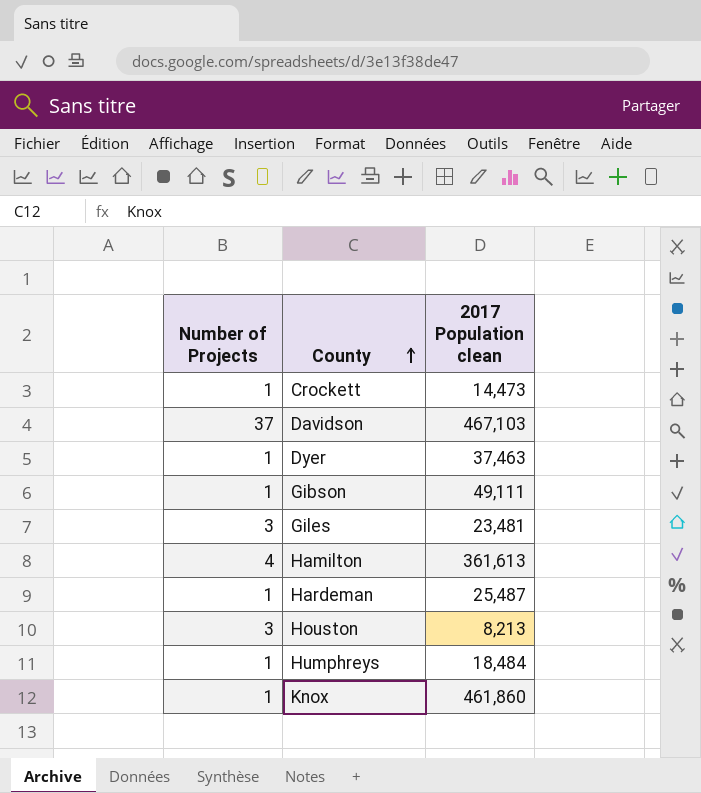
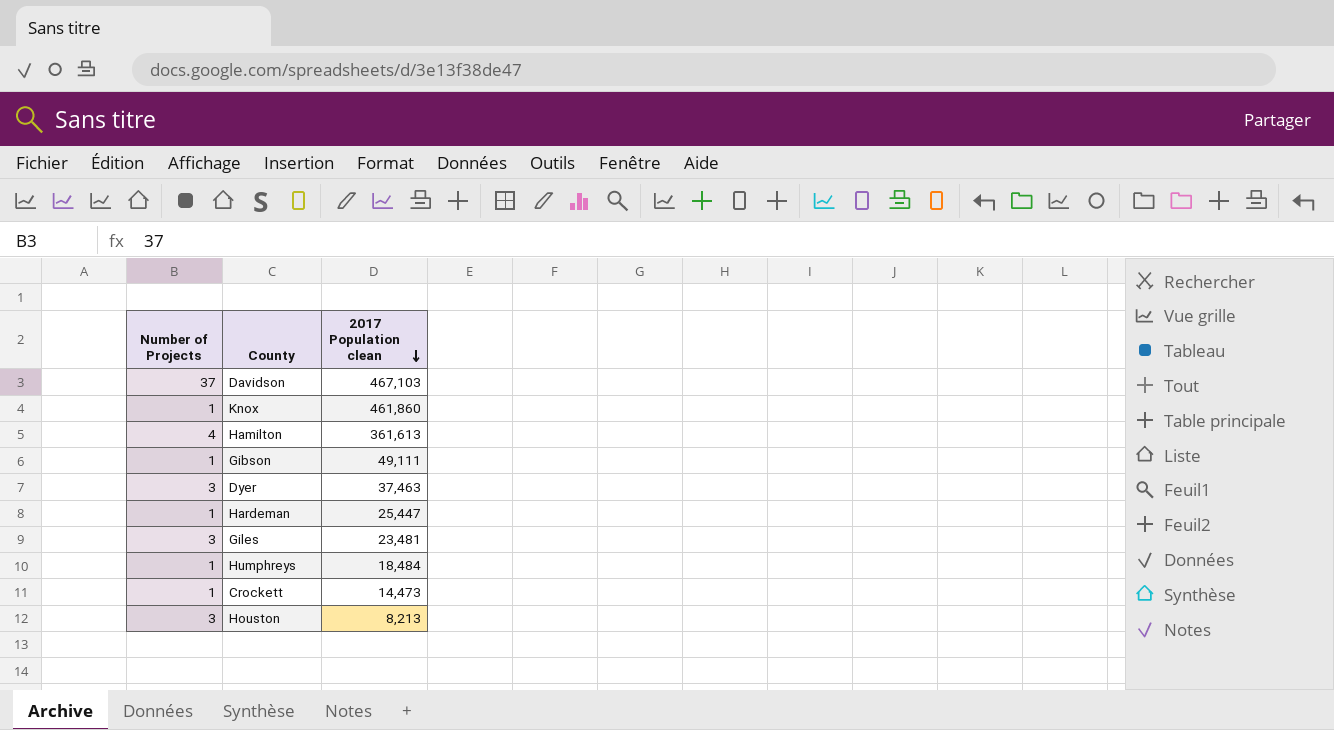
row order: County ascending -> 2017 Population clean descending
Dyer | Number of Projects: 1 -> 3
Hardeman | 2017 Population clean: 25,487 -> 25,447

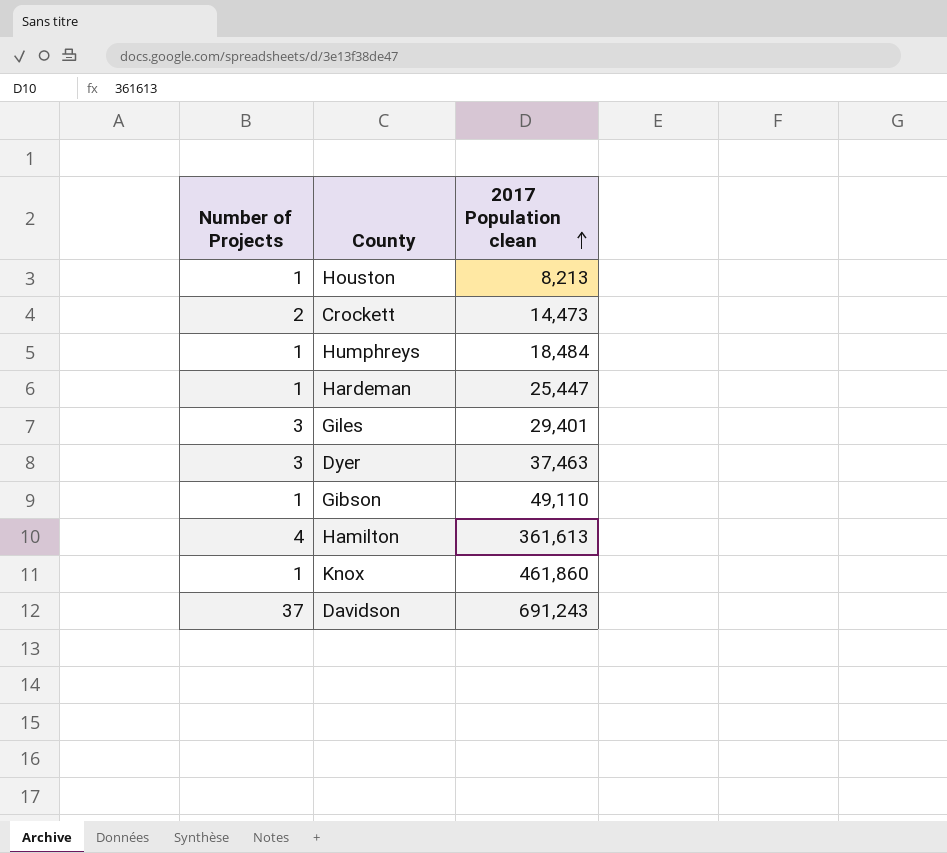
row order: 2017 Population clean descending -> 2017 Population clean ascending
Houston | Number of Projects: 3 -> 1
Crockett | Number of Projects: 1 -> 2
Giles | 2017 Population clean: 23,481 -> 29,401
Gibson | 2017 Population clean: 49,111 -> 49,110
Davidson | 2017 Population clean: 467,103 -> 691,243

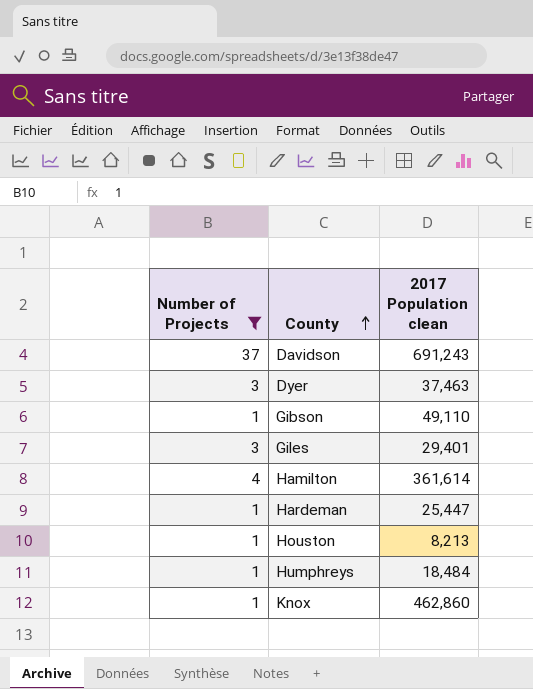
filter: none -> Number of Projects != 2
row order: 2017 Population clean ascending -> County ascending
Hamilton | 2017 Population clean: 361,613 -> 361,614
Knox | 2017 Population clean: 461,860 -> 462,860

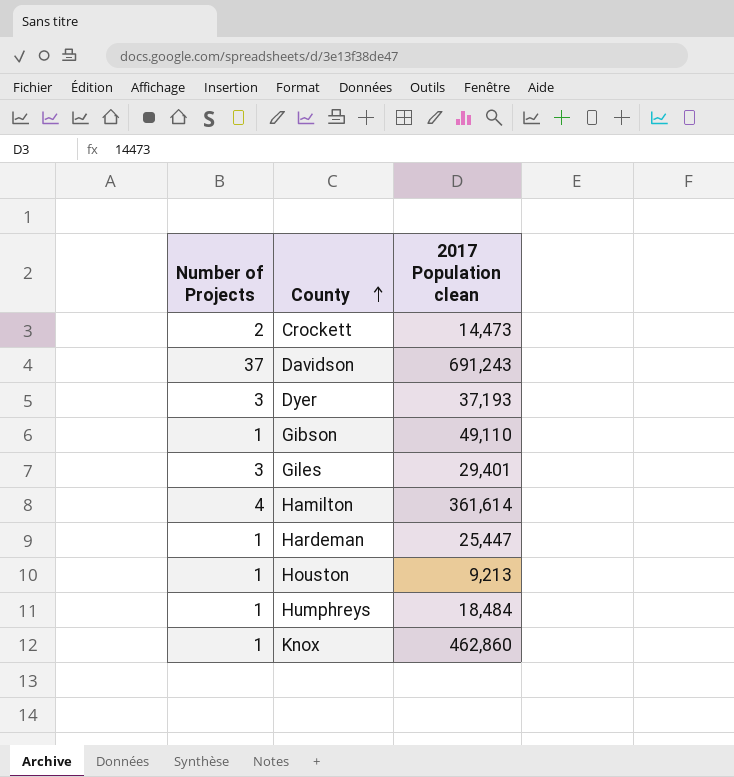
filter: Number of Projects != 2 -> none
Dyer | 2017 Population clean: 37,463 -> 37,193
Houston | 2017 Population clean: 8,213 -> 9,213

